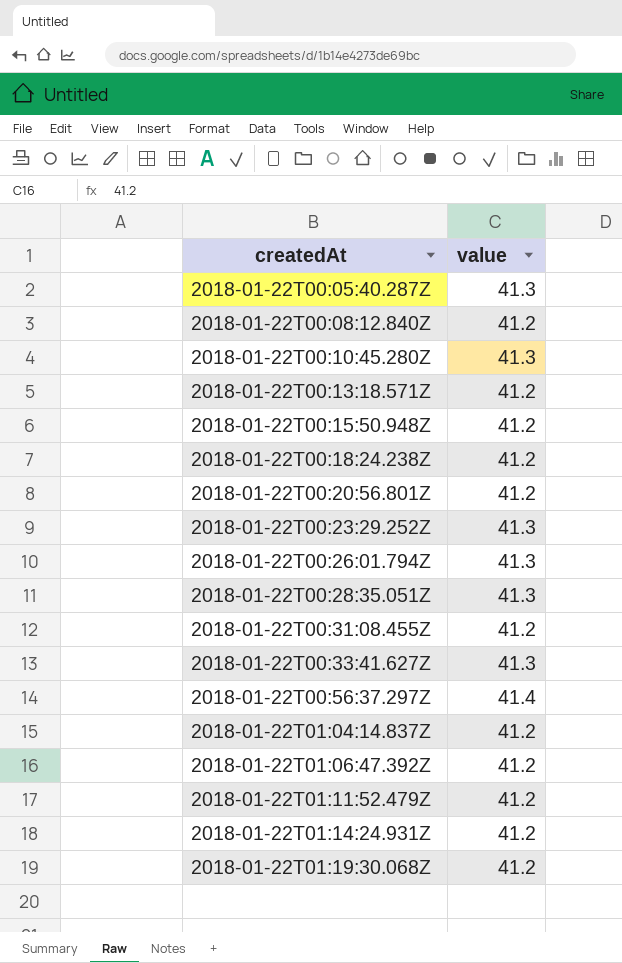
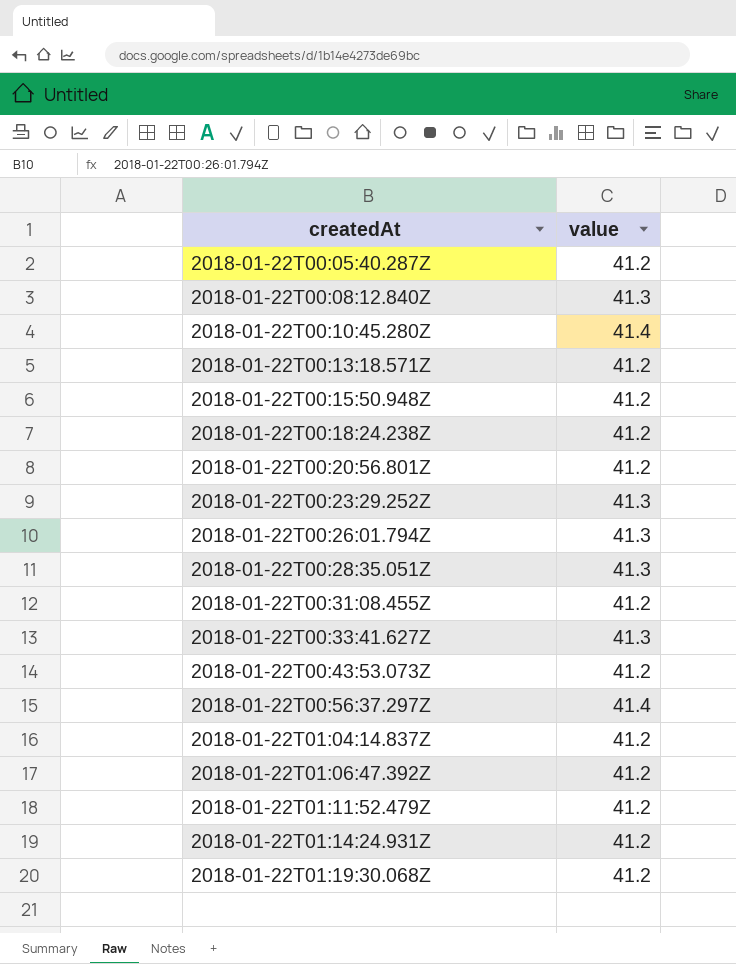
2018-01-22T00:05:40.287Z | value: 41.3 -> 41.2
2018-01-22T00:08:12.840Z | value: 41.2 -> 41.3
2018-01-22T00:10:45.280Z | value: 41.3 -> 41.4
row 2018-01-22T00:43:53.073Z: none -> 41.2

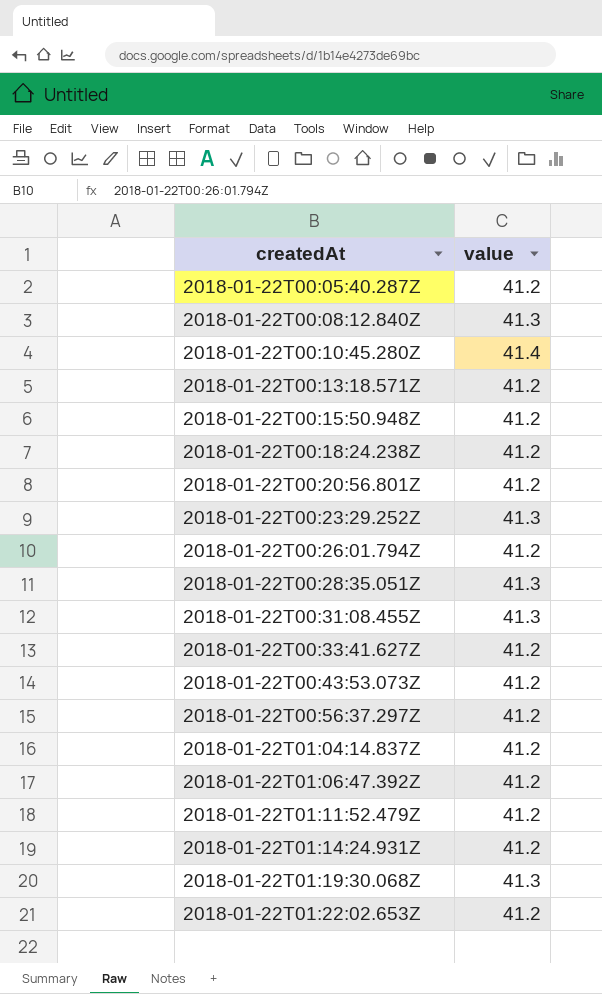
2018-01-22T00:26:01.794Z | value: 41.3 -> 41.2
2018-01-22T00:31:08.455Z | value: 41.2 -> 41.3
2018-01-22T00:33:41.627Z | value: 41.3 -> 41.2
2018-01-22T00:56:37.297Z | value: 41.4 -> 41.2
2018-01-22T01:19:30.068Z | value: 41.2 -> 41.3
row 2018-01-22T01:22:02.653Z: none -> 41.2

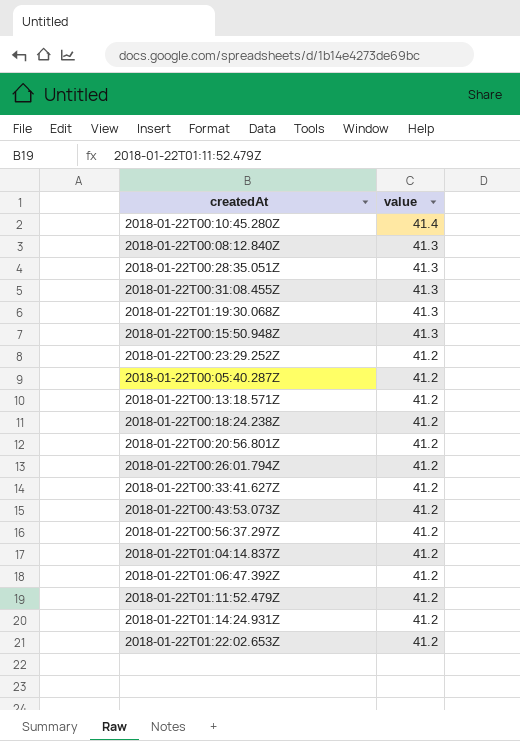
row order: createdAt ascending -> value descending
2018-01-22T00:15:50.948Z | value: 41.2 -> 41.3
2018-01-22T00:23:29.252Z | value: 41.3 -> 41.2

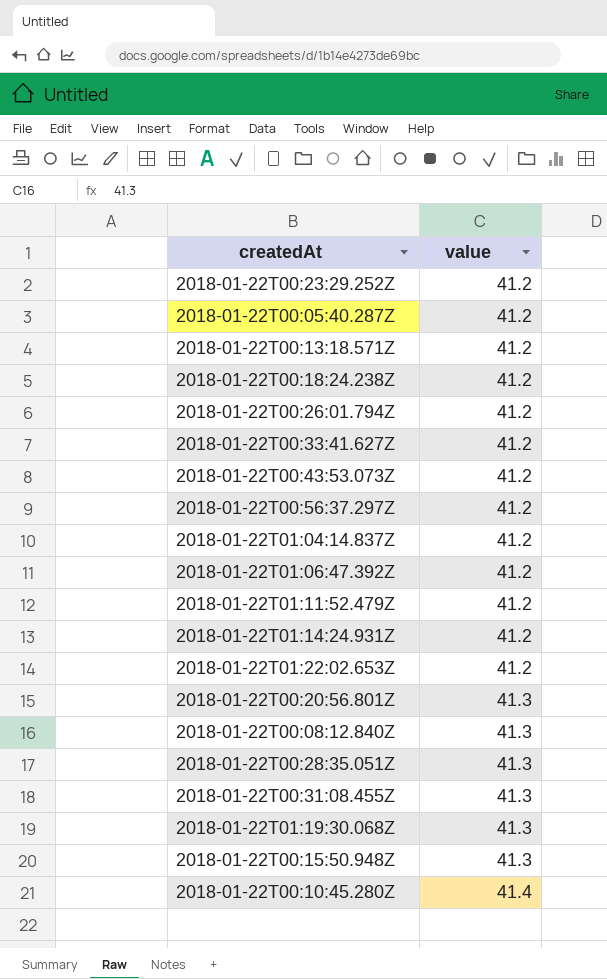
row order: value descending -> value ascending
2018-01-22T00:20:56.801Z | value: 41.2 -> 41.3

